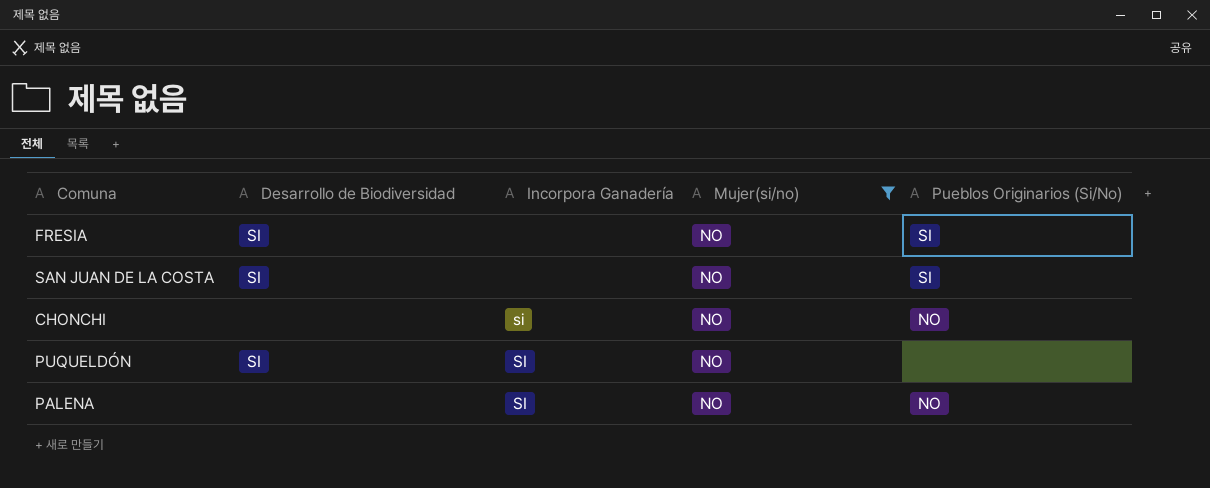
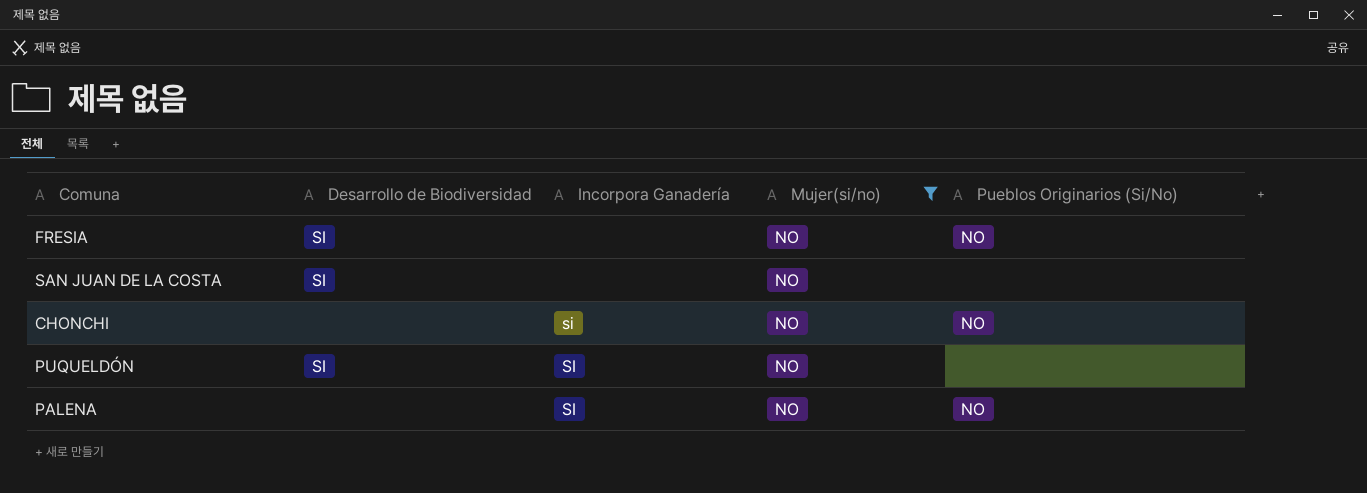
FRESIA | Pueblos Originarios (Si/No): SI -> NO
SAN JUAN DE LA COSTA | Pueblos Originarios (Si/No): SI -> none

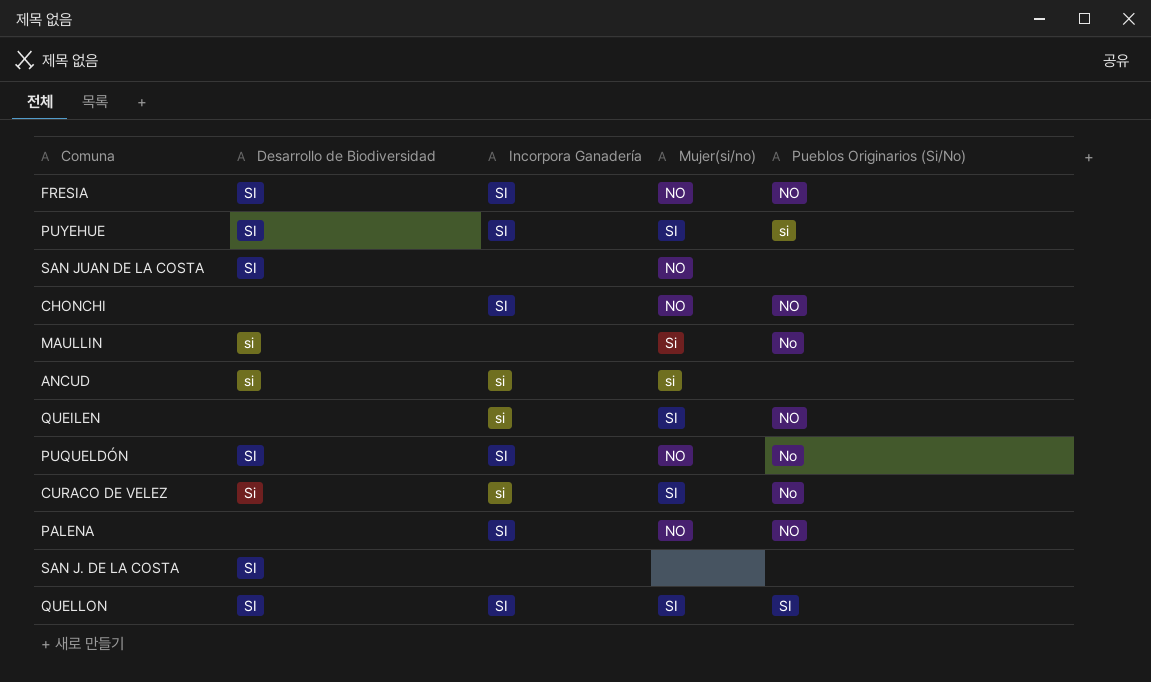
filter: Mujer(si/no) = NO -> none
FRESIA | Incorpora Ganadería: none -> SI
CHONCHI | Incorpora Ganadería: si -> SI
PUQUELDÓN | Pueblos Originarios (Si/No): none -> No

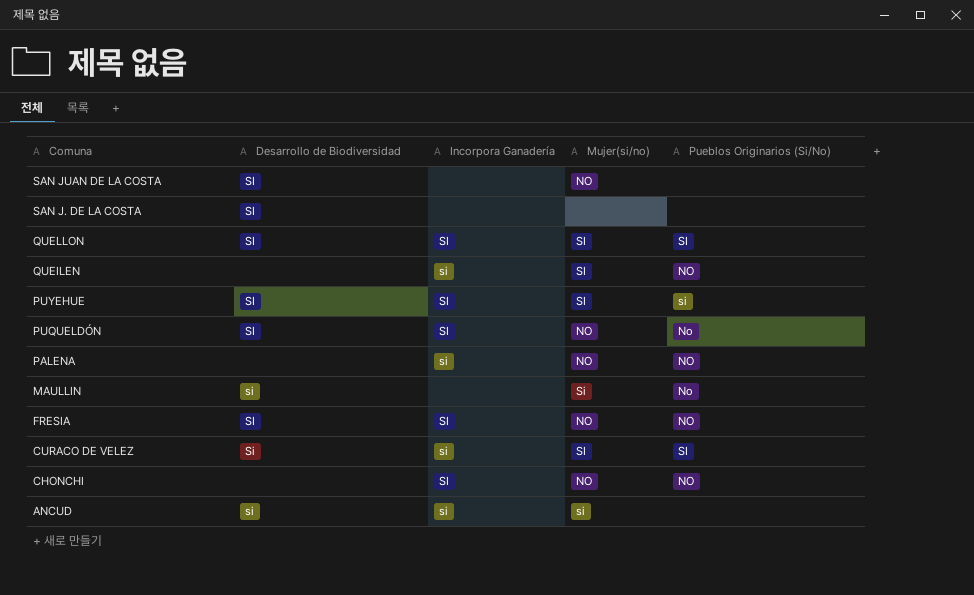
row order: none -> Comuna descending
PALENA | Incorpora Ganadería: SI -> si
CURACO DE VELEZ | Pueblos Originarios (Si/No): No -> SI

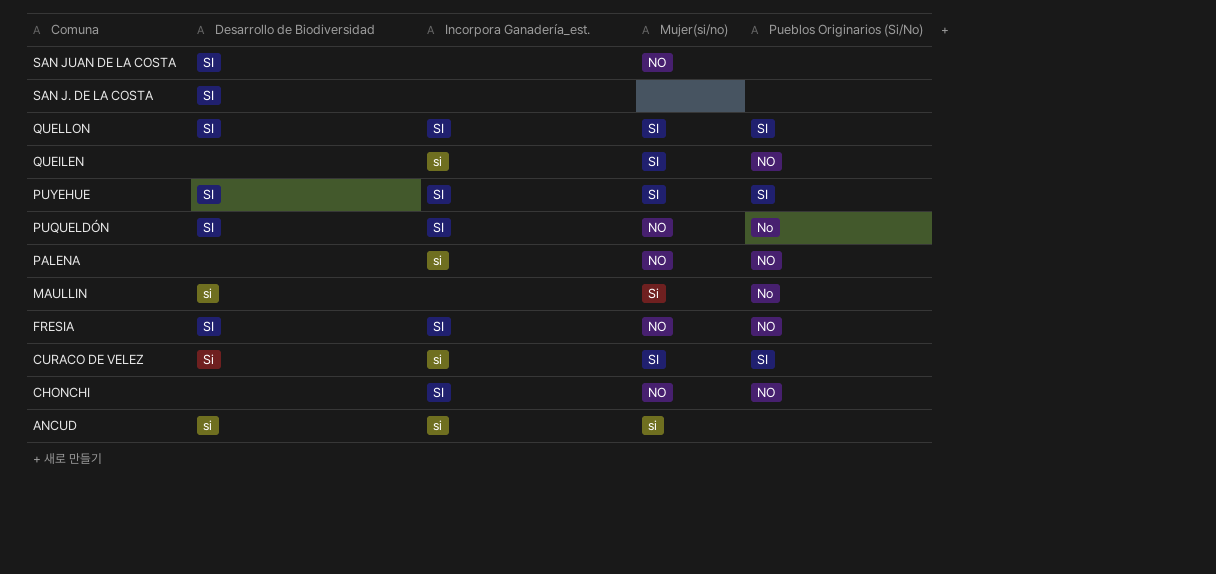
column name: Incorpora Ganadería -> Incorpora Ganadería_est.
PUYEHUE | Pueblos Originarios (Si/No): si -> SI

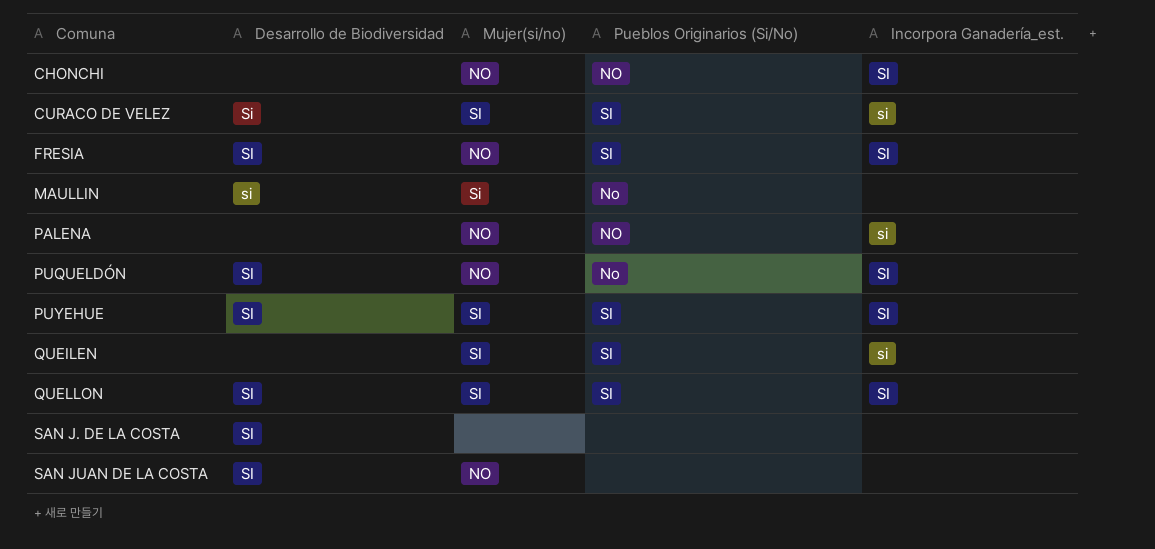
row order: Comuna descending -> Comuna ascending
column Incorpora Ganadería_est. | position: 3 -> 5
row ANCUD: si | si | si | none -> none
FRESIA | Pueblos Originarios (Si/No): NO -> SI
QUEILEN | Pueblos Originarios (Si/No): NO -> SI

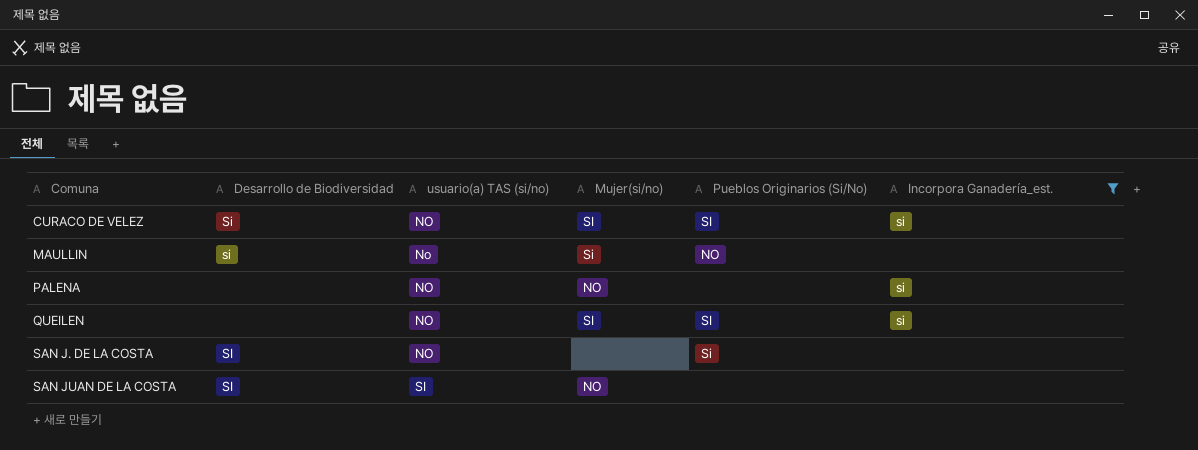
filter: none -> Incorpora Ganadería_est. != SI
column usuario(a) TAS (si/no) | position: none -> 3
MAULLIN | Pueblos Originarios (Si/No): No -> NO
PALENA | Pueblos Originarios (Si/No): NO -> none
SAN J. DE LA COSTA | Pueblos Originarios (Si/No): none -> Si

